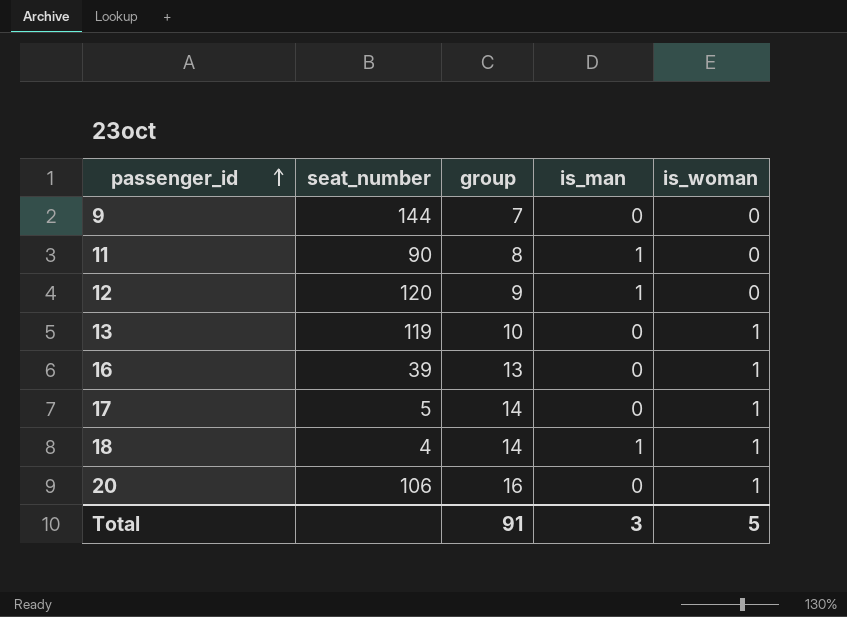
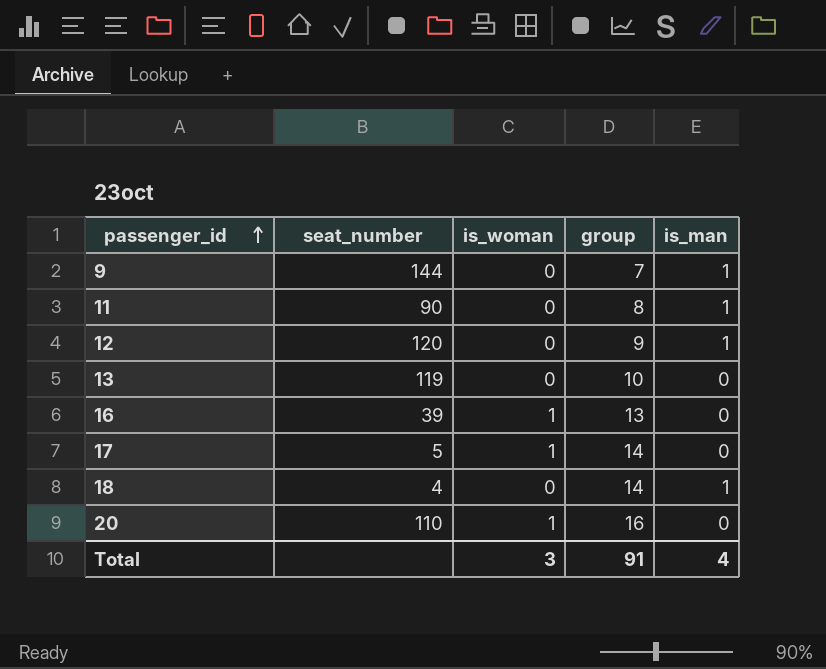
column is_woman | position: 5 -> 3
9 | is_man: 0 -> 1
13 | is_woman: 1 -> 0
18 | is_woman: 1 -> 0
20 | seat_number: 106 -> 110
Total | is_woman: 5 -> 3
Total | is_man: 3 -> 4

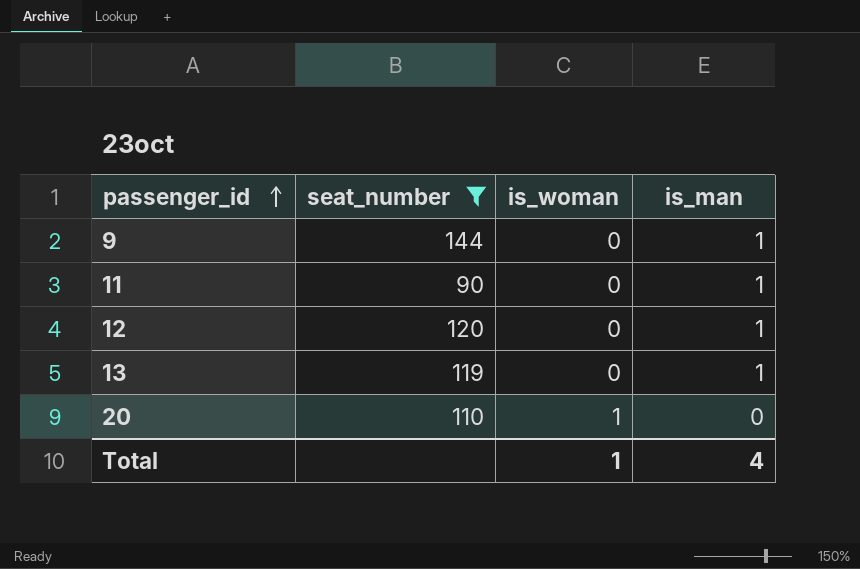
filter: none -> seat_number >= 90
column group | position: 4 -> none
13 | is_man: 0 -> 1
Total | is_woman: 3 -> 1

